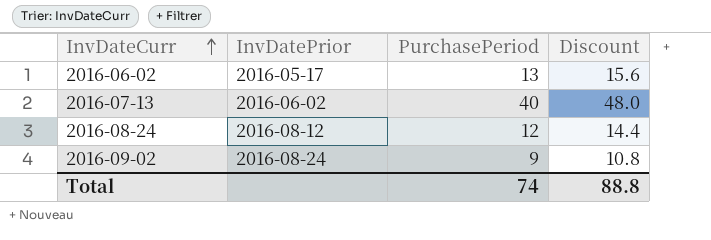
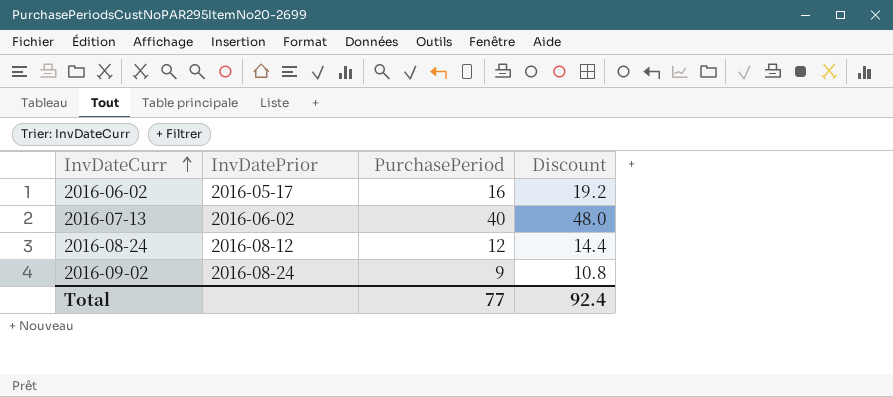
2016-06-02 | PurchasePeriod: 13 -> 16
2016-06-02 | Discount: 15.6 -> 19.2
Total | PurchasePeriod: 74 -> 77
Total | Discount: 88.8 -> 92.4

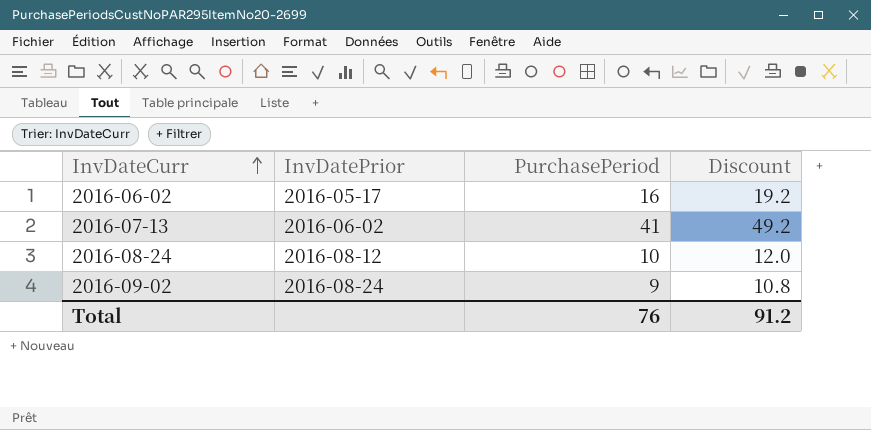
2016-07-13 | PurchasePeriod: 40 -> 41
2016-07-13 | Discount: 48.0 -> 49.2
2016-08-24 | PurchasePeriod: 12 -> 10
2016-08-24 | Discount: 14.4 -> 12.0
Total | PurchasePeriod: 77 -> 76
Total | Discount: 92.4 -> 91.2

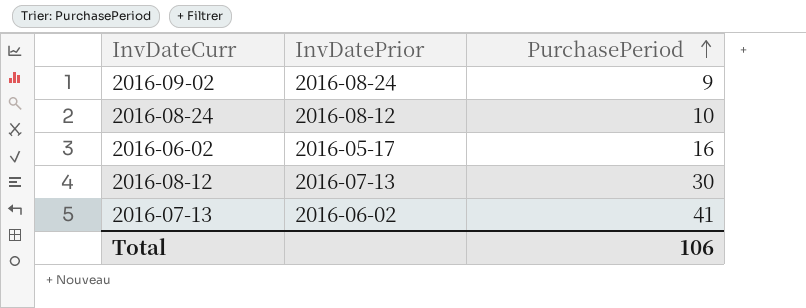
row order: InvDateCurr ascending -> PurchasePeriod ascending
column Discount | formula: [PurchasePeriod] * 1.2 -> none
row 2016-08-12: none -> 2016-07-13 | 30
Total | PurchasePeriod: 76 -> 106

